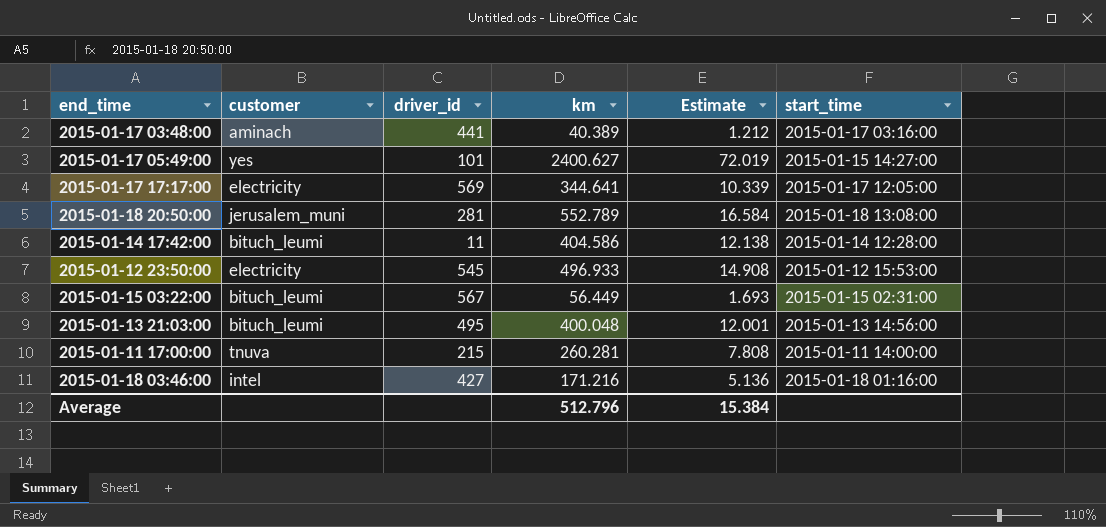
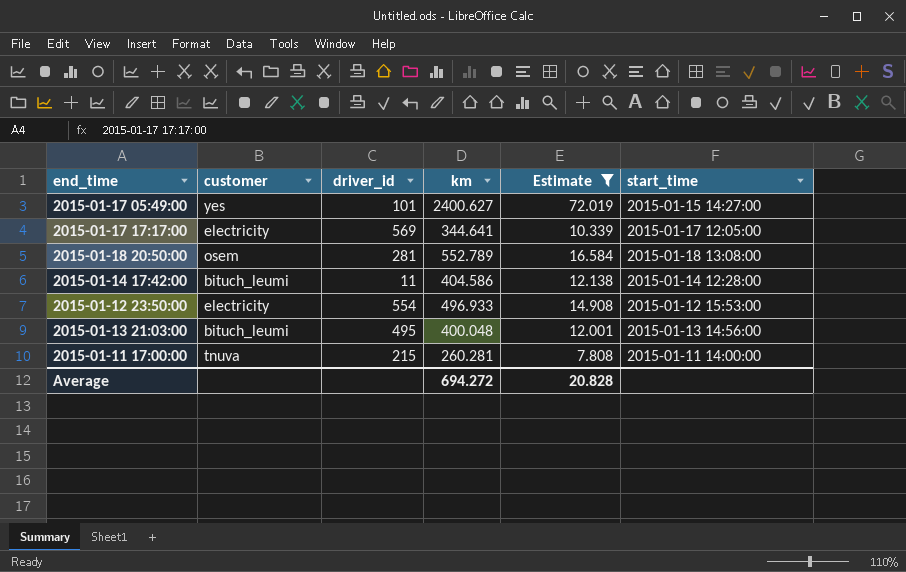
filter: none -> Estimate >= 7.808
2015-01-18 20:50:00 | customer: jerusalem_muni -> osem
2015-01-12 23:50:00 | driver_id: 545 -> 554
Average | km: 512.796 -> 694.272
Average | Estimate: 15.384 -> 20.828

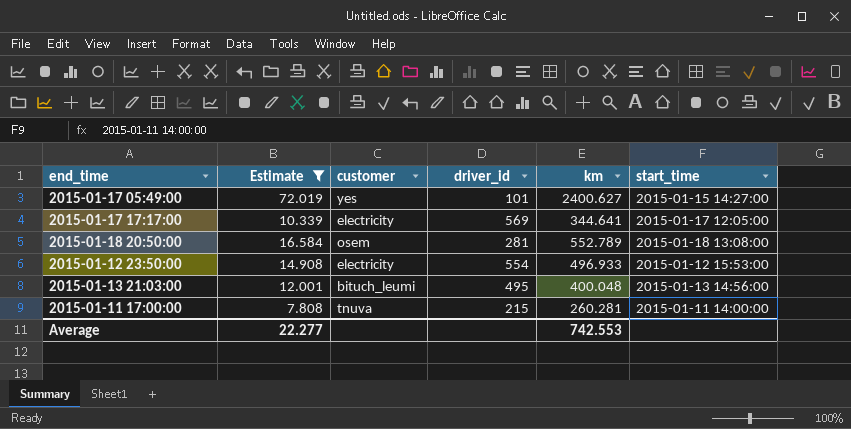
column Estimate | position: 5 -> 2
row 2015-01-14 17:42:00: bituch_leumi | 11 | 404.586 | 12.138 | 2015-01-14 12:28:00 -> none
Average | Estimate: 20.828 -> 22.277
Average | km: 694.272 -> 742.553

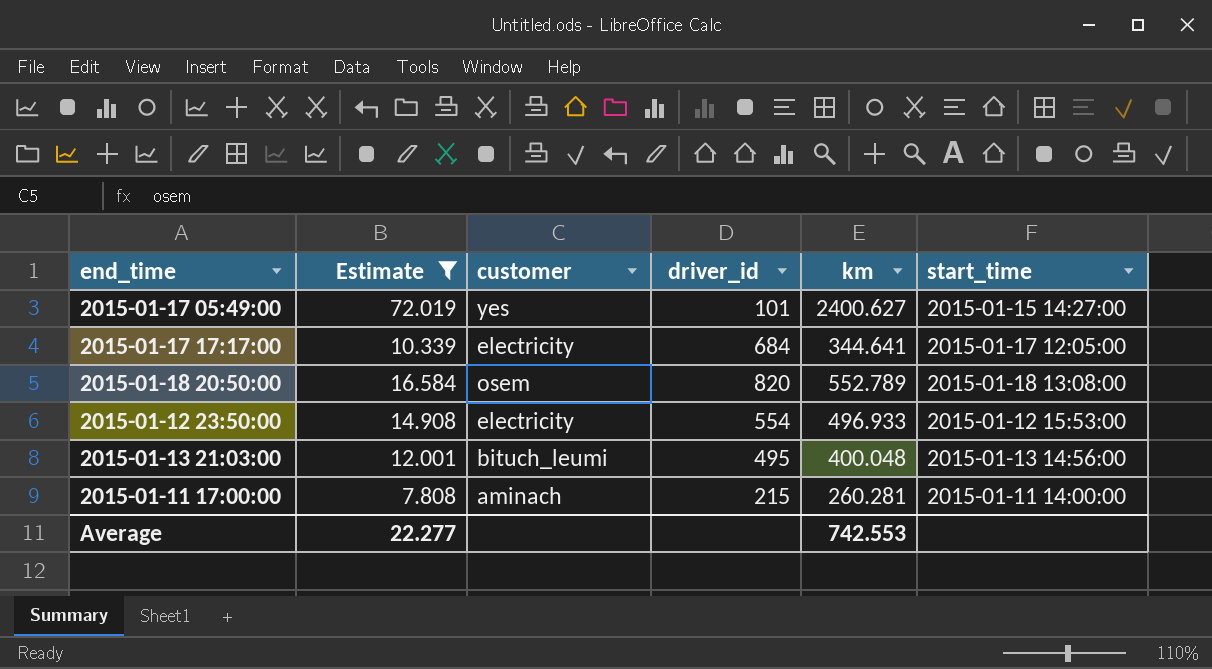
2015-01-17 17:17:00 | driver_id: 569 -> 684
2015-01-18 20:50:00 | driver_id: 281 -> 820
2015-01-11 17:00:00 | customer: tnuva -> aminach

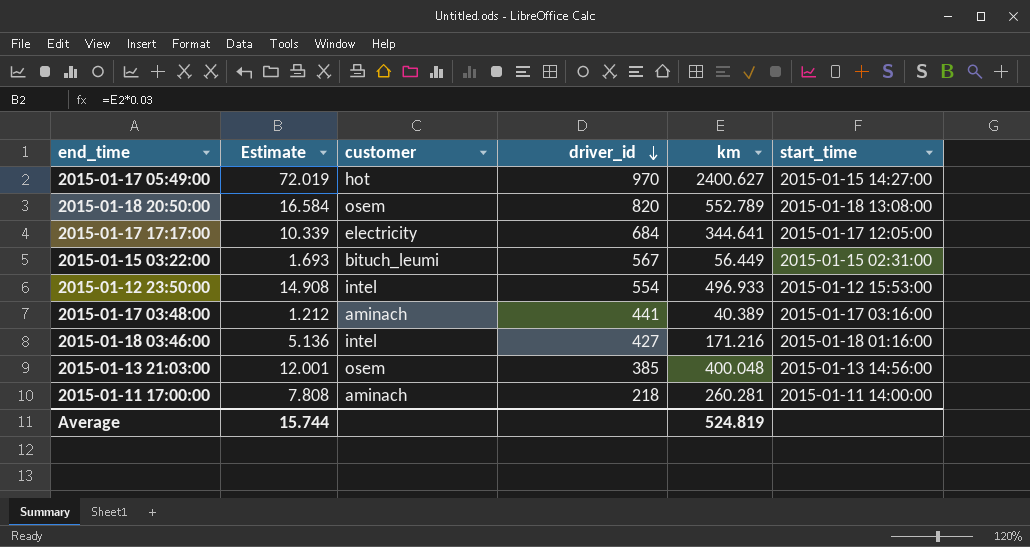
filter: Estimate >= 7.808 -> none
row order: none -> driver_id descending
2015-01-17 05:49:00 | customer: yes -> hot
2015-01-17 05:49:00 | driver_id: 101 -> 970
2015-01-12 23:50:00 | customer: electricity -> intel
2015-01-13 21:03:00 | customer: bituch_leumi -> osem
2015-01-13 21:03:00 | driver_id: 495 -> 385
2015-01-11 17:00:00 | driver_id: 215 -> 218
Average | Estimate: 22.277 -> 15.744
Average | km: 742.553 -> 524.819

